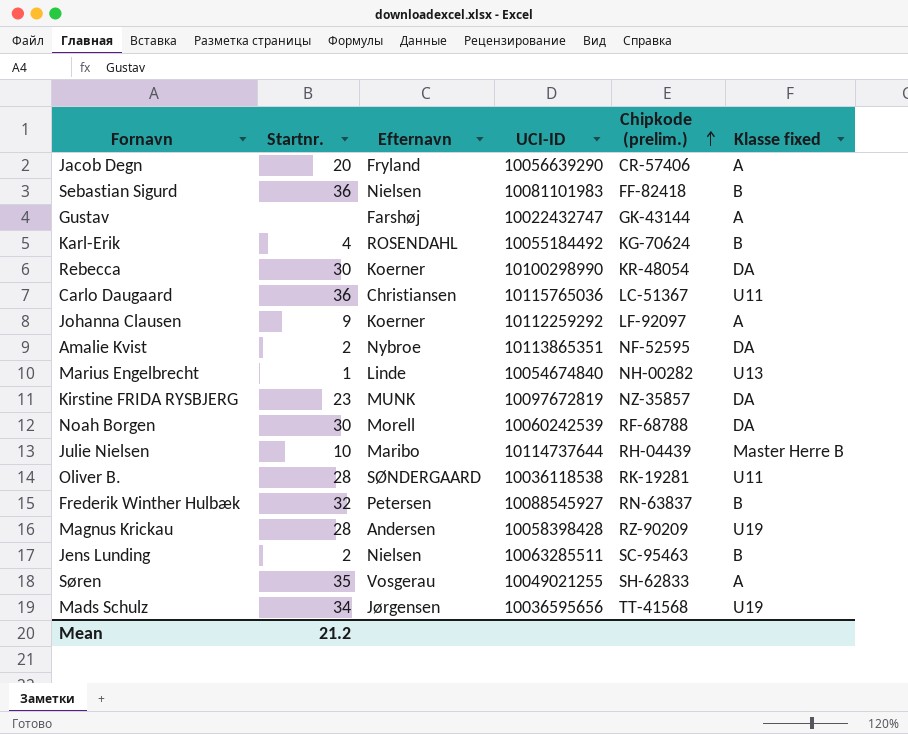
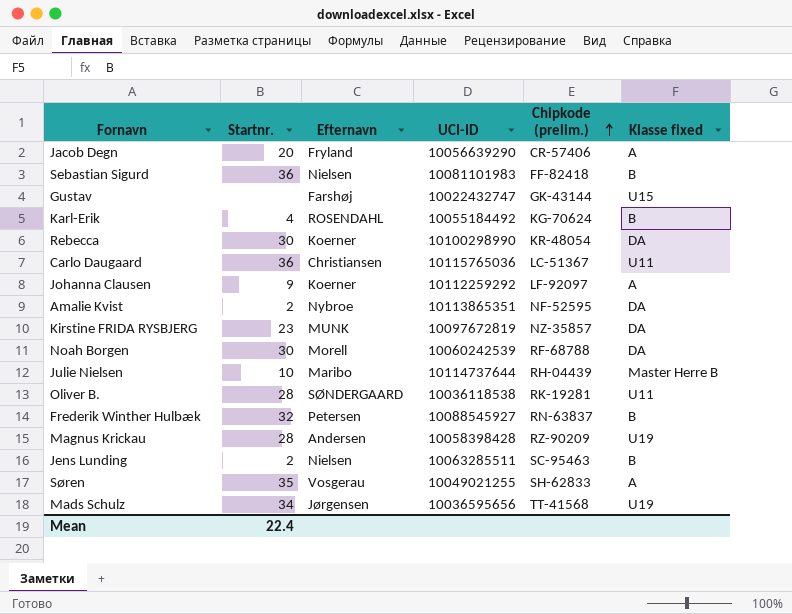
row Marius Engelbrecht: 1 | Linde | 10054674840 | NH-00282 | U13 -> none
Gustav | Klasse fixed: A -> U15
Mean | Startnr.: 21.2 -> 22.4

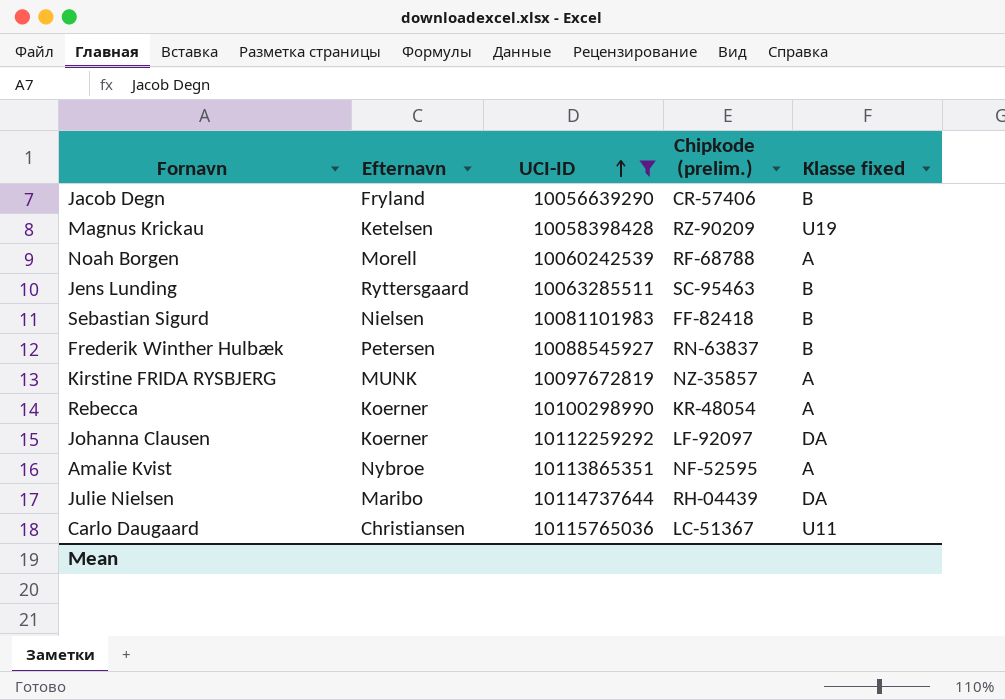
filter: none -> UCI-ID >= 10056639290
row order: Chipkode (prelim.) ascending -> UCI-ID ascending
column Startnr. | position: 2 -> none
Jacob Degn | Klasse fixed: A -> B
Magnus Krickau | Efternavn: Andersen -> Ketelsen
Noah Borgen | Klasse fixed: DA -> A
Jens Lunding | Efternavn: Nielsen -> Ryttersgaard
Kirstine FRIDA RYSBJERG | Klasse fixed: DA -> A
Rebecca | Klasse fixed: DA -> A
Johanna Clausen | Klasse fixed: A -> DA
Amalie Kvist | Klasse fixed: DA -> A
Julie Nielsen | Klasse fixed: Master Herre B -> DA

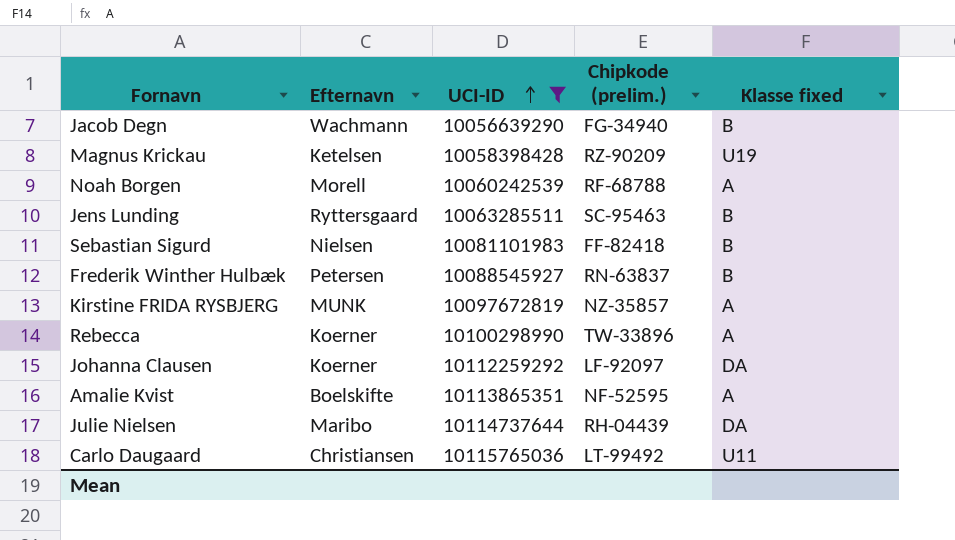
Jacob Degn | Efternavn: Fryland -> Wachmann
Jacob Degn | Chipkode (prelim.): CR-57406 -> FG-34940
Rebecca | Chipkode (prelim.): KR-48054 -> TW-33896
Amalie Kvist | Efternavn: Nybroe -> Boelskifte
Carlo Daugaard | Chipkode (prelim.): LC-51367 -> LT-99492

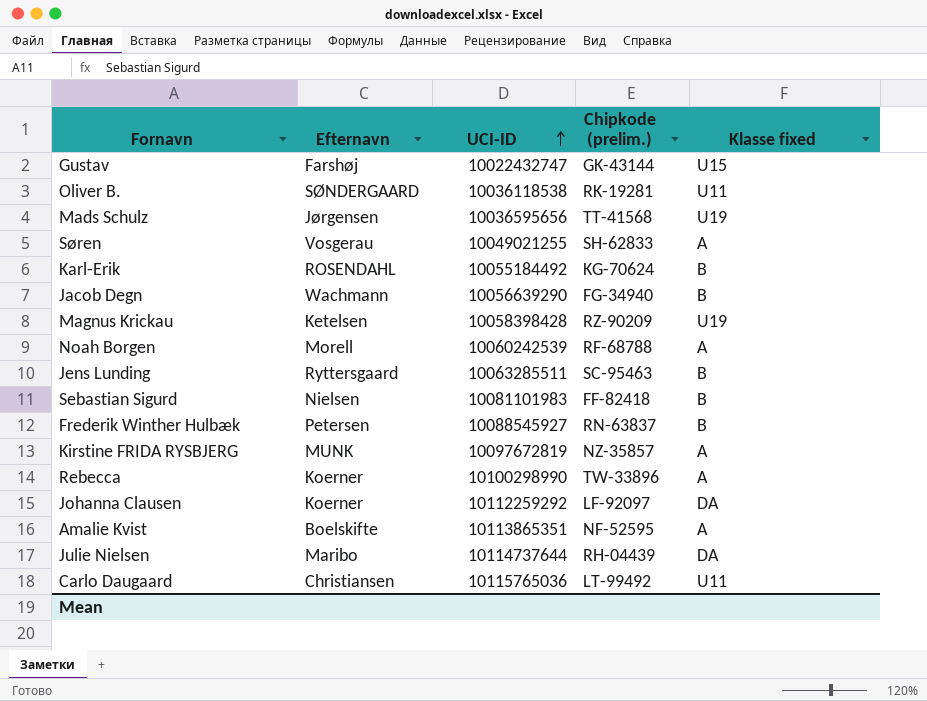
filter: UCI-ID >= 10056639290 -> none

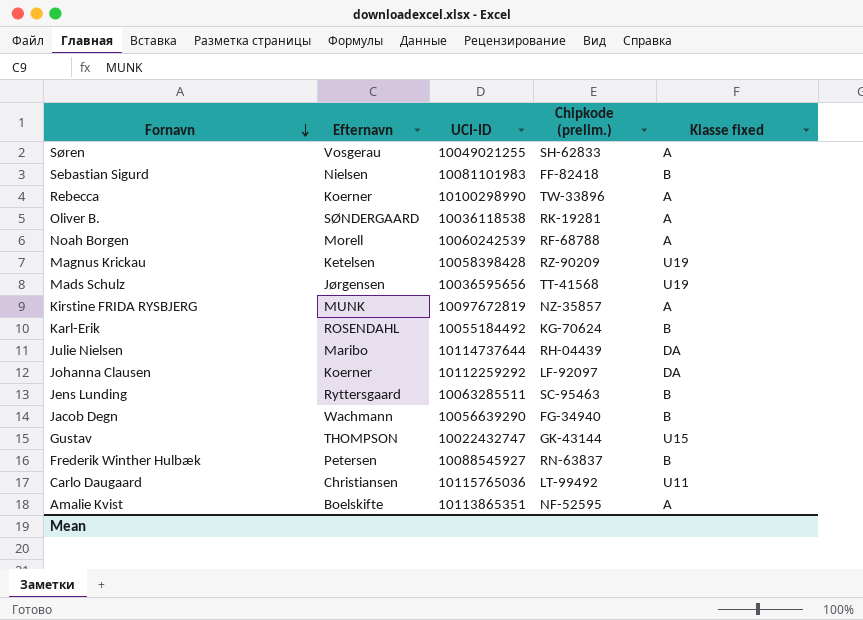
row order: UCI-ID ascending -> Fornavn descending
Oliver B. | Klasse fixed: U11 -> A
Gustav | Efternavn: Farshøj -> THOMPSON

